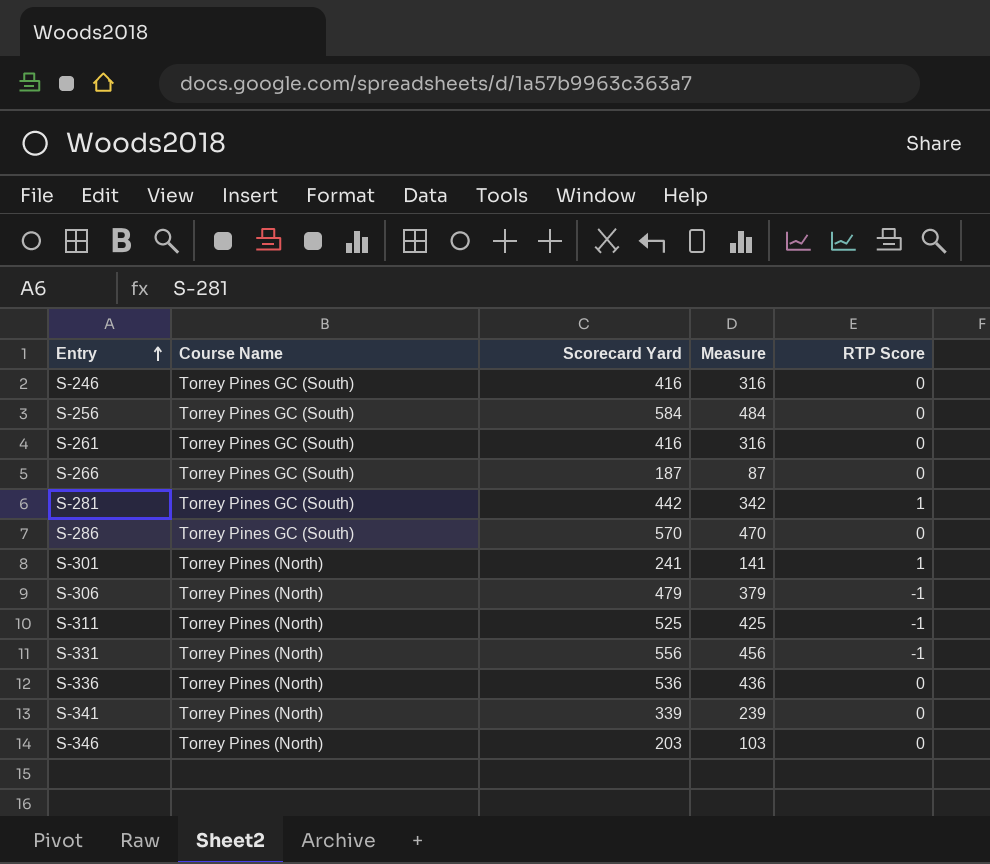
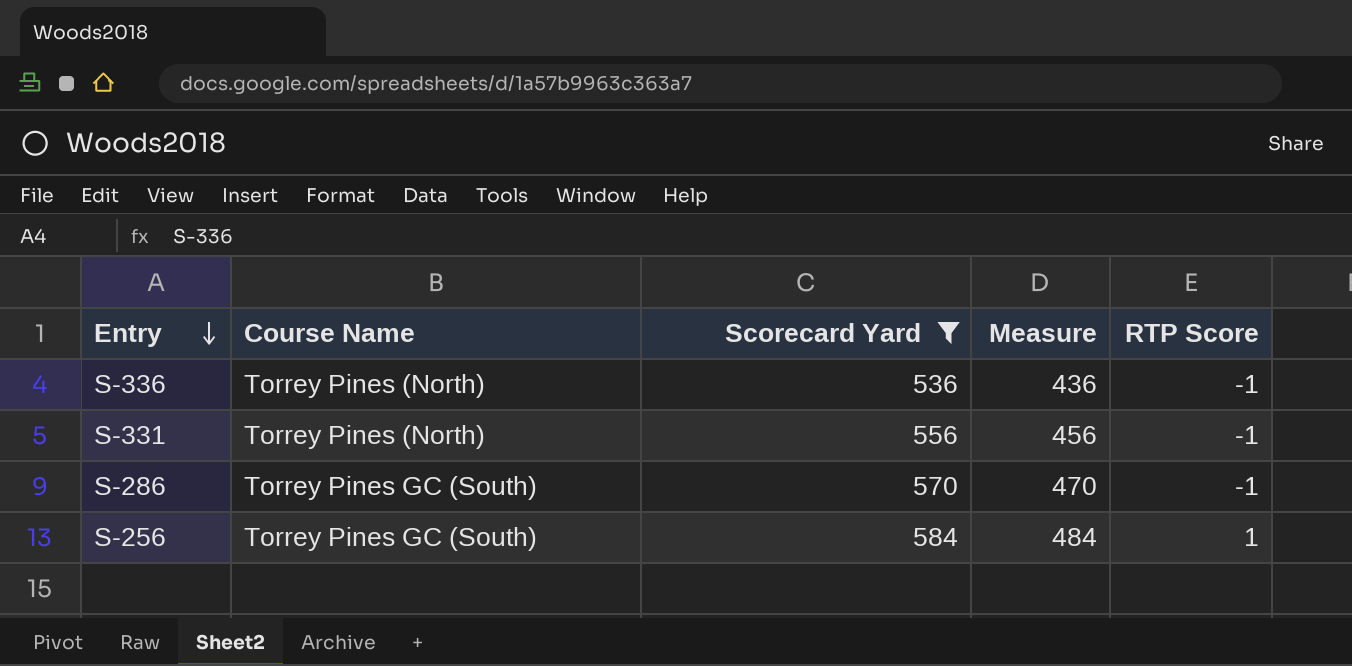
filter: none -> Scorecard Yard >= 536
row order: Entry ascending -> Entry descending
S-336 | RTP Score: 0 -> -1
S-286 | RTP Score: 0 -> -1
S-256 | RTP Score: 0 -> 1

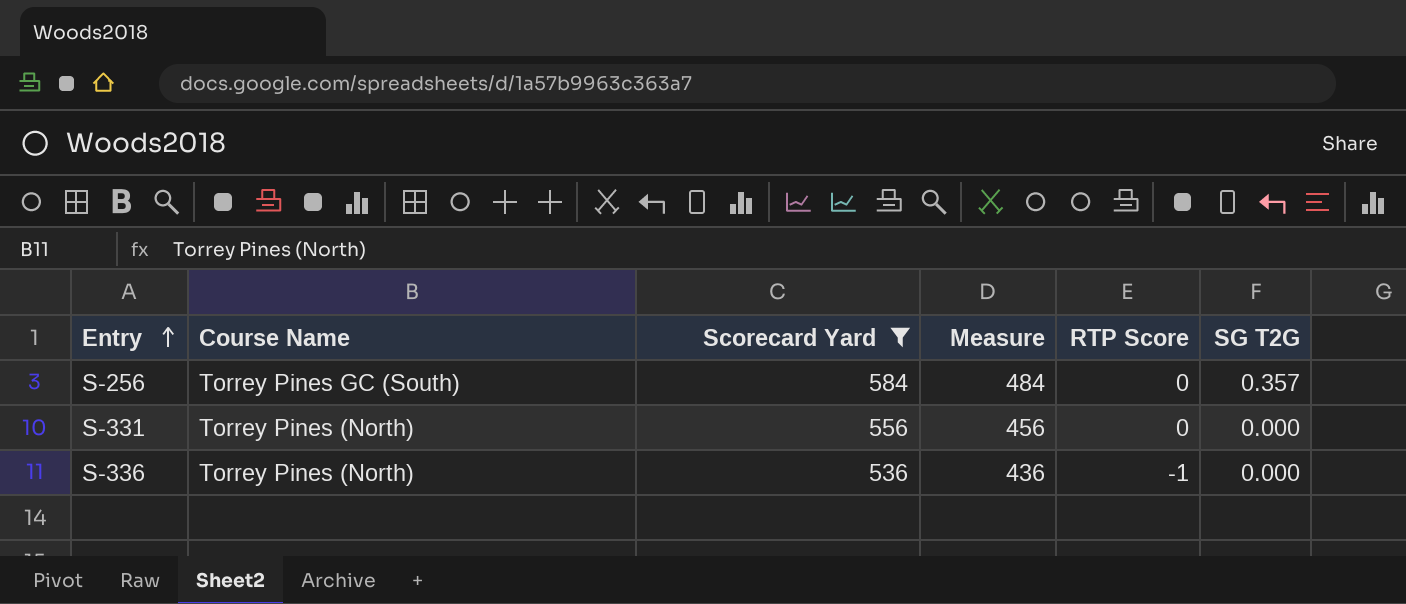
row order: Entry descending -> Entry ascending
column SG T2G | position: none -> 6
row S-286: Torrey Pines GC (South) | 570 | 470 | -1 -> none
S-256 | RTP Score: 1 -> 0
S-331 | RTP Score: -1 -> 0

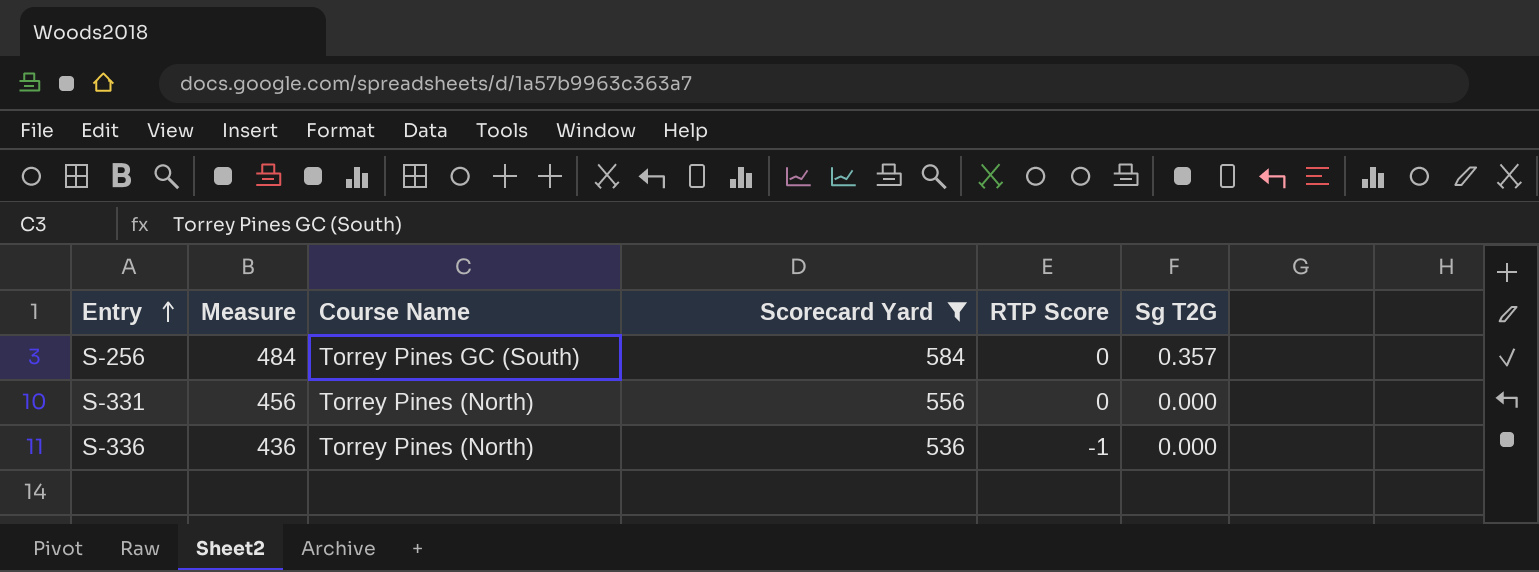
column Measure | position: 4 -> 2
column name: SG T2G -> Sg T2G

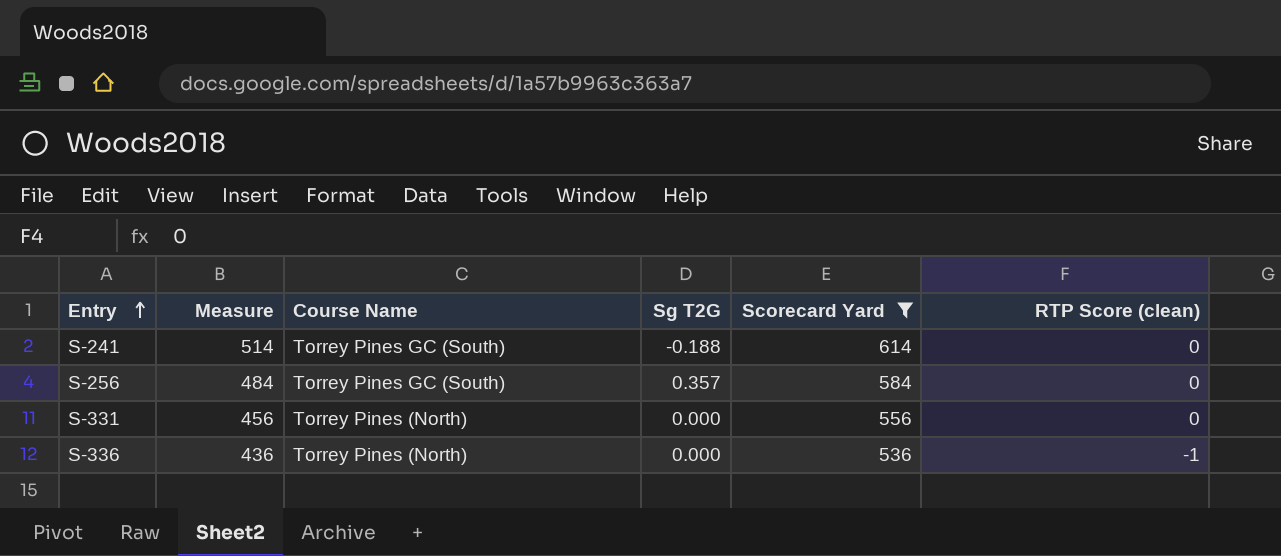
column Sg T2G | position: 6 -> 4
column name: RTP Score -> RTP Score (clean)
row S-241: none -> 514 | Torrey Pines GC (South) | -0.188 | 614 | 0

